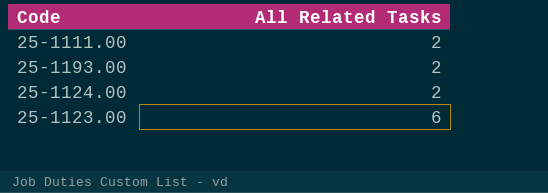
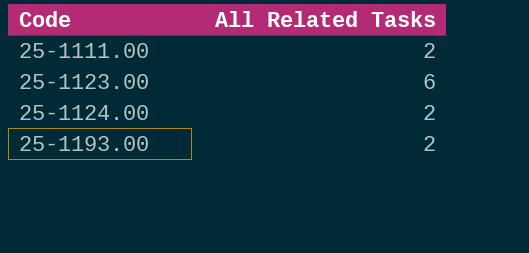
row order: All Related Tasks ascending -> Code ascending

